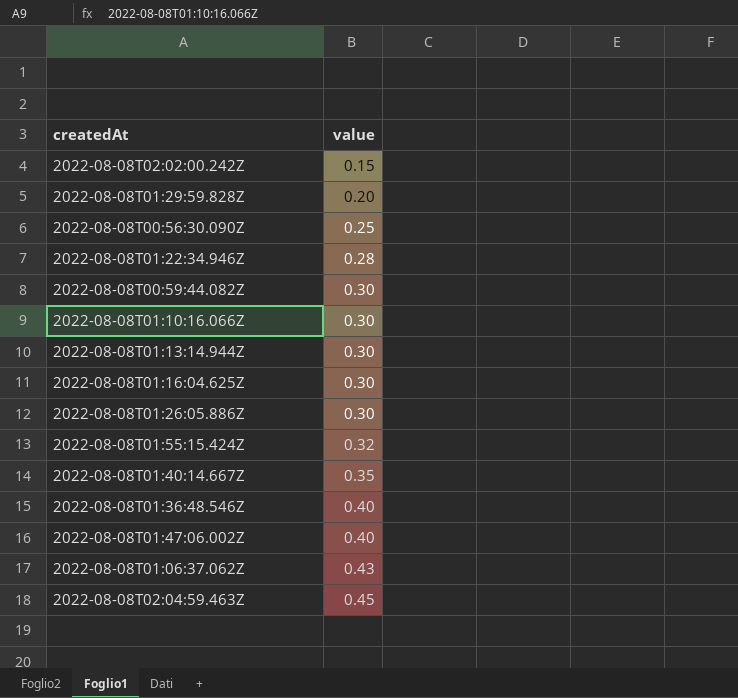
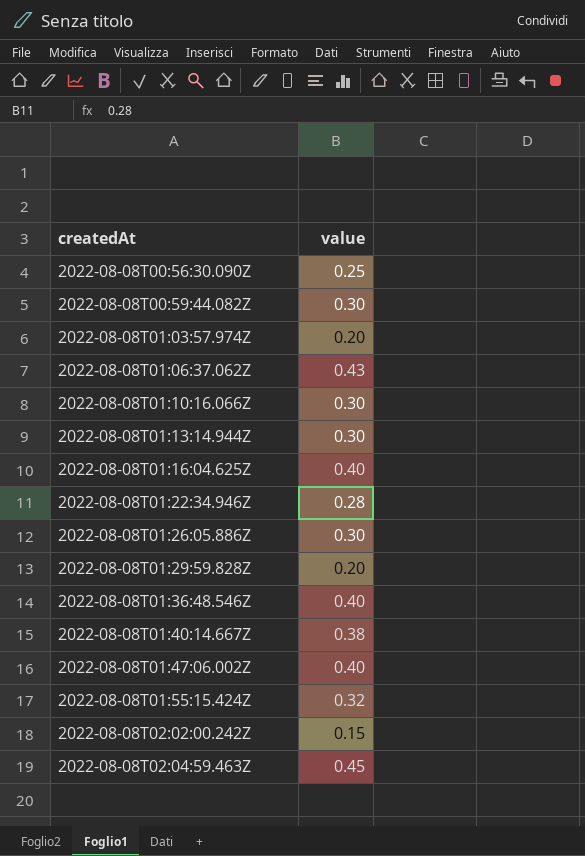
row order: value ascending -> createdAt ascending
row 2022-08-08T01:03:57.974Z: none -> 0.20
2022-08-08T01:16:04.625Z | value: 0.30 -> 0.40
2022-08-08T01:40:14.667Z | value: 0.35 -> 0.38

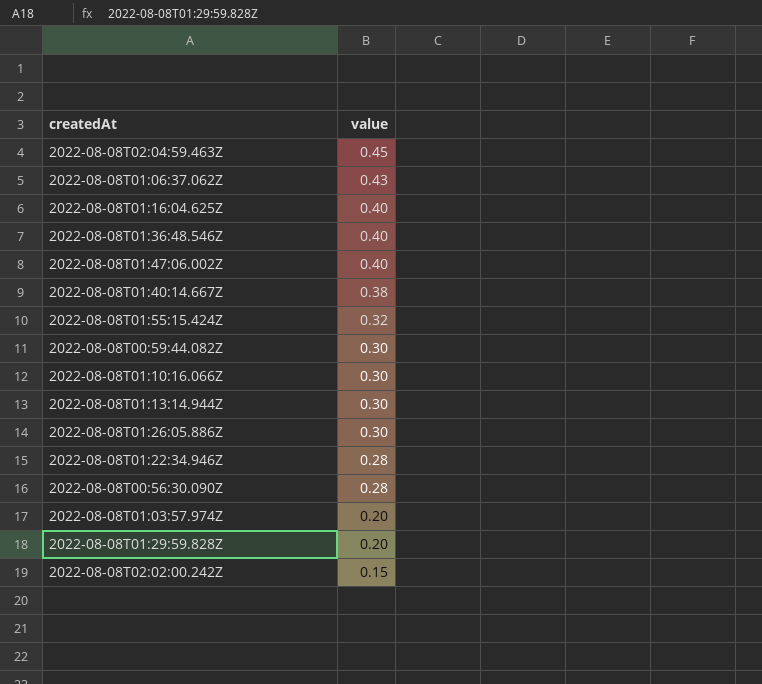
row order: createdAt ascending -> value descending
2022-08-08T00:56:30.090Z | value: 0.25 -> 0.28

